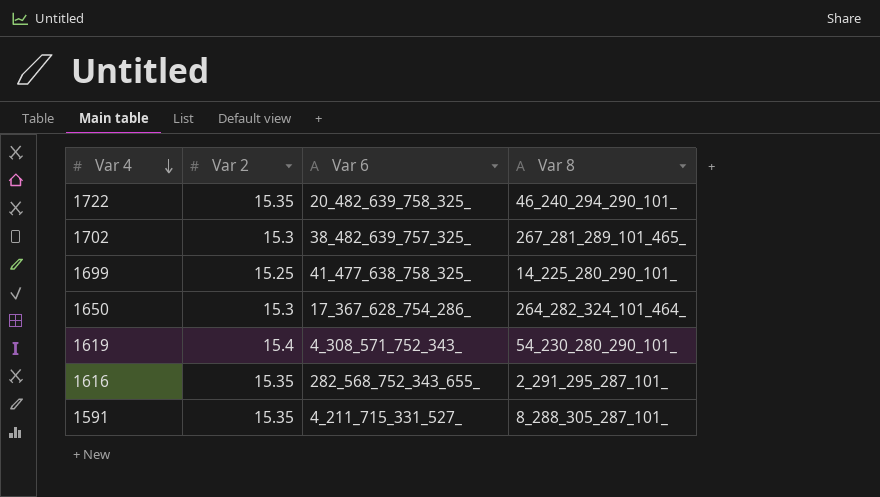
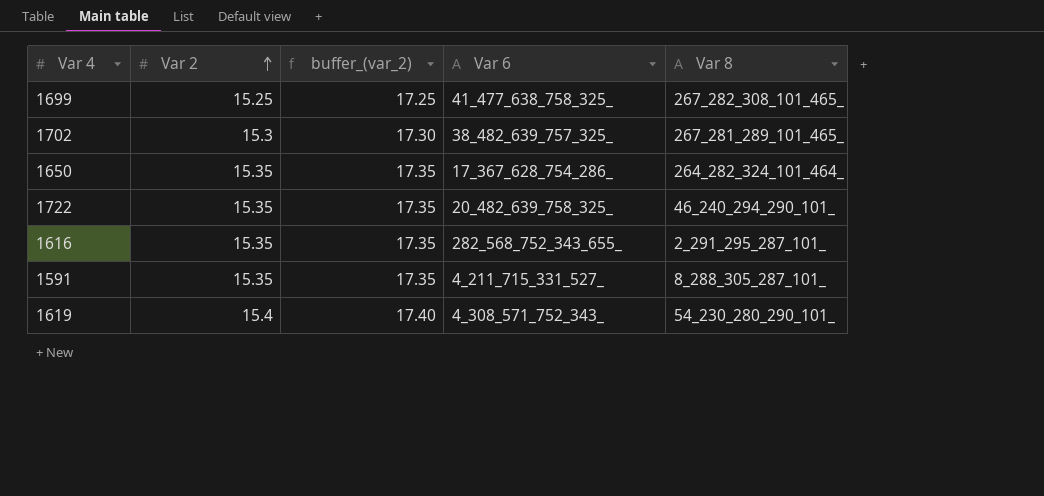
row order: Var 4 descending -> Var 2 ascending
column buffer_(var_2) | formula: none -> [Var 2] + 2
1699 | Var 8: 14_225_280_290_101_ -> 267_282_308_101_465_
1650 | Var 2: 15.3 -> 15.35

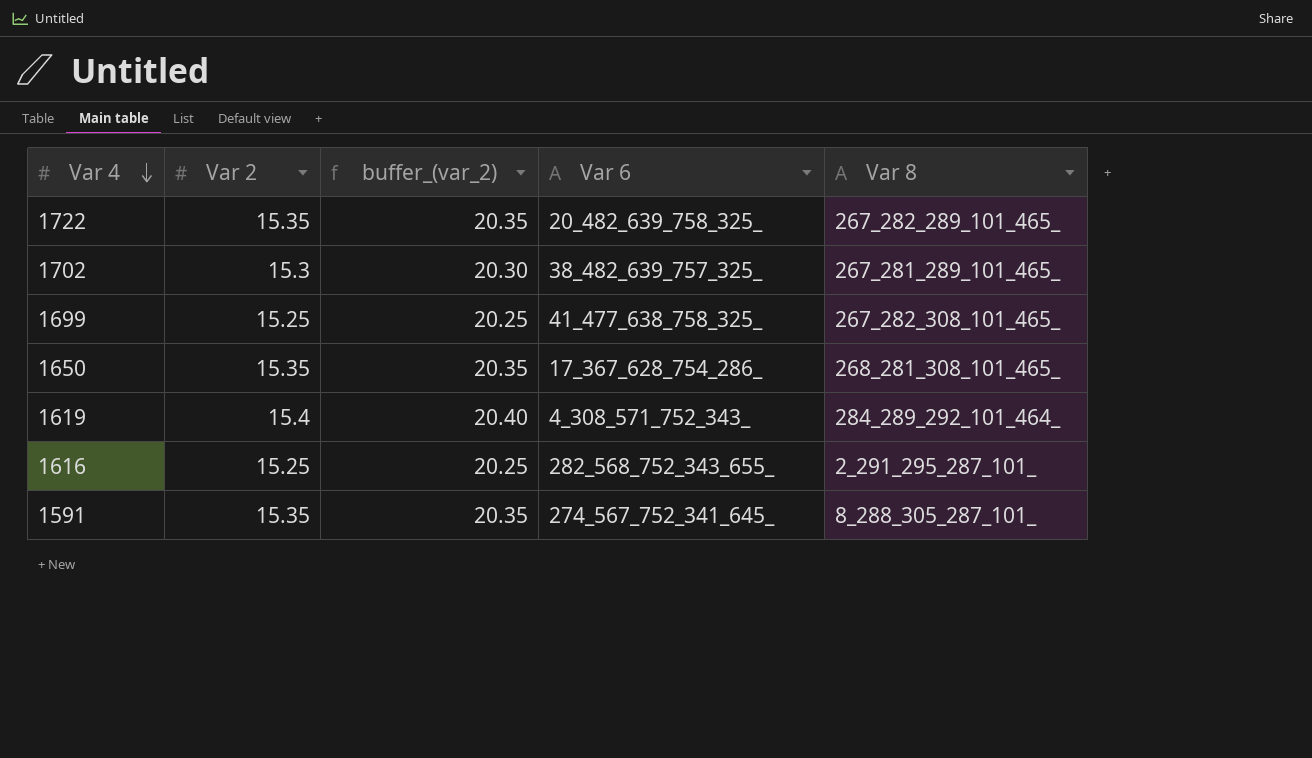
row order: Var 2 ascending -> Var 4 descending
column buffer_(var_2) | formula: [Var 2] + 2 -> [Var 2] + 5
1722 | Var 8: 46_240_294_290_101_ -> 267_282_289_101_465_
1650 | Var 8: 264_282_324_101_464_ -> 268_281_308_101_465_
1619 | Var 8: 54_230_280_290_101_ -> 284_289_292_101_464_
1616 | Var 2: 15.35 -> 15.25
1591 | Var 6: 4_211_715_331_527_ -> 274_567_752_341_645_

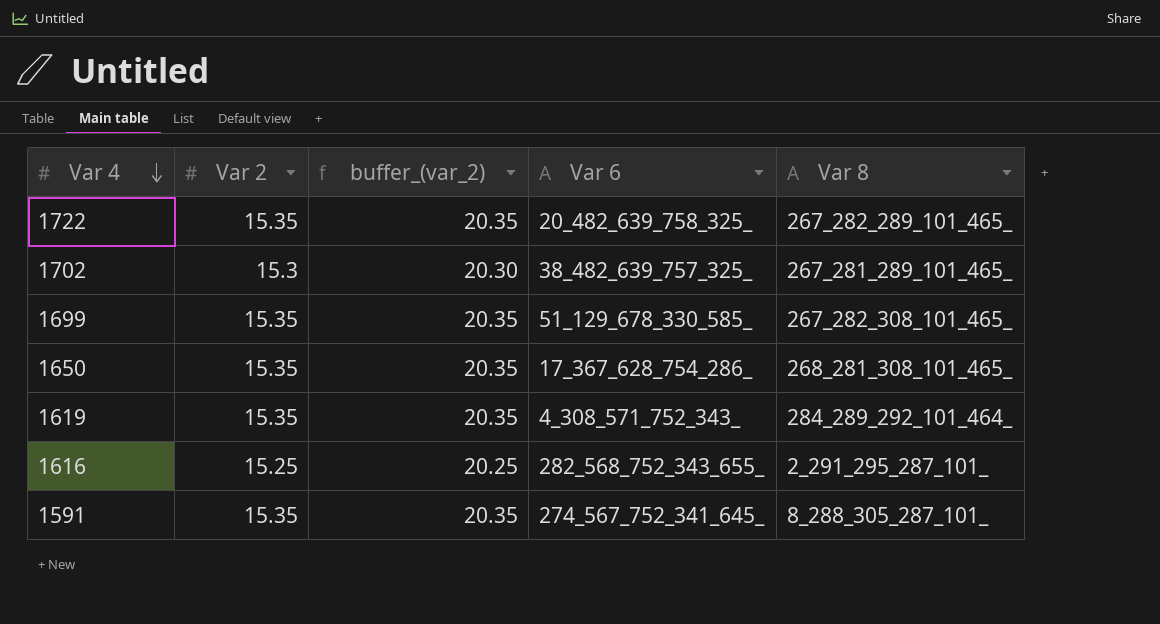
1699 | Var 2: 15.25 -> 15.35
1699 | buffer_(var_2): 20.25 -> 20.35
1699 | Var 6: 41_477_638_758_325_ -> 51_129_678_330_585_
1619 | Var 2: 15.4 -> 15.35
1619 | buffer_(var_2): 20.40 -> 20.35

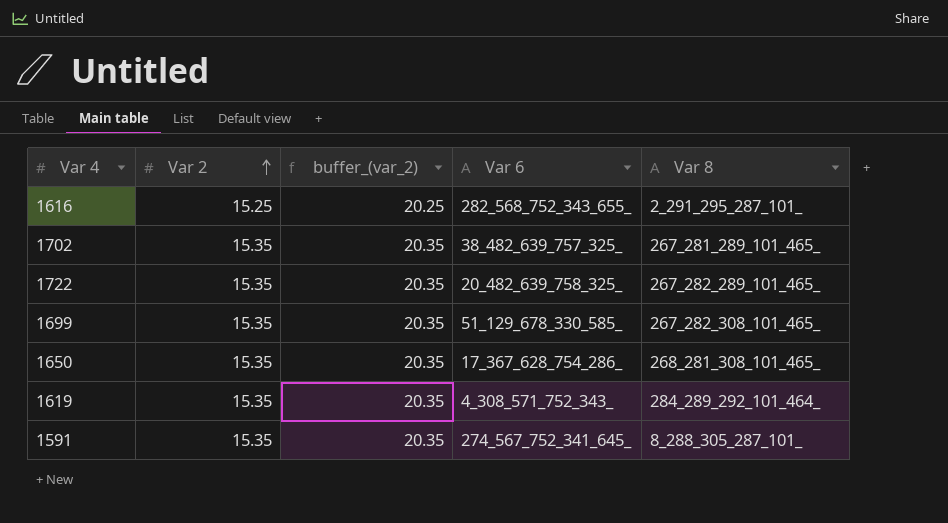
row order: Var 4 descending -> Var 2 ascending
1702 | Var 2: 15.3 -> 15.35
1702 | buffer_(var_2): 20.30 -> 20.35

